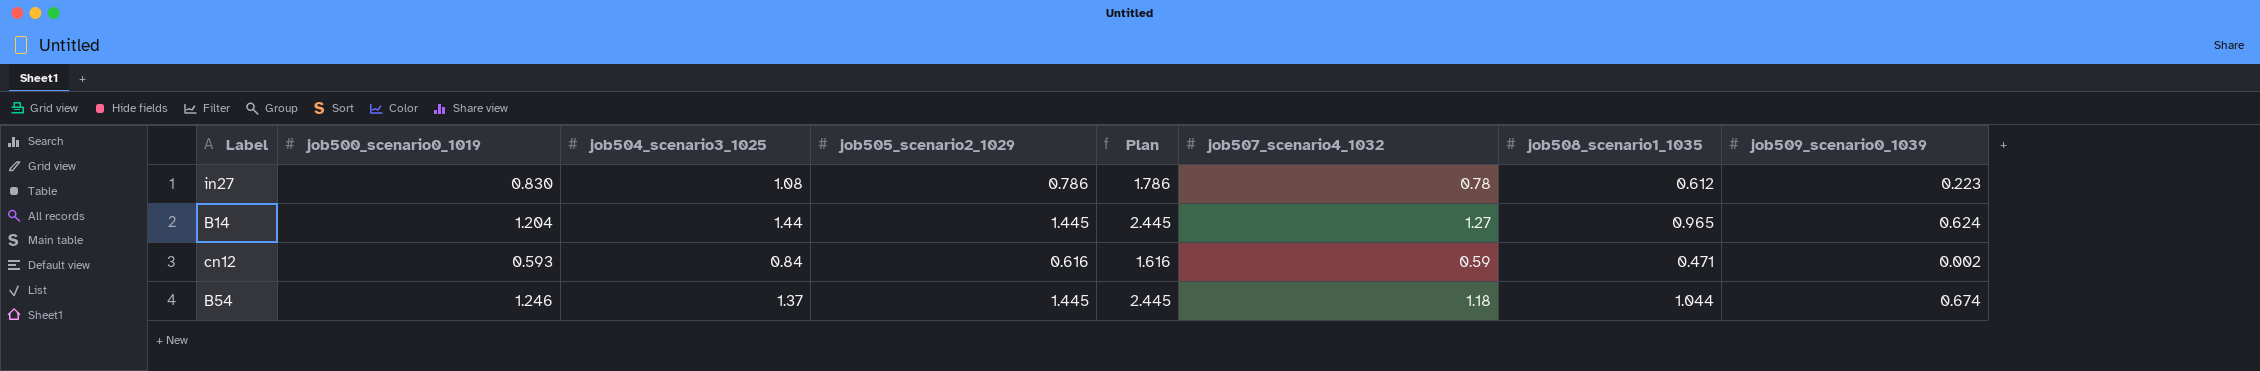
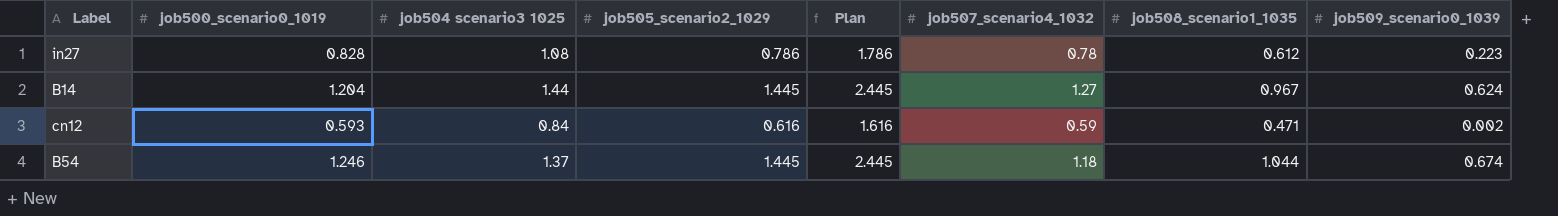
column name: job504_scenario3_1025 -> job504 scenario3 1025
in27 | job500_scenario0_1019: 0.830 -> 0.828
B14 | job508_scenario1_1035: 0.965 -> 0.967

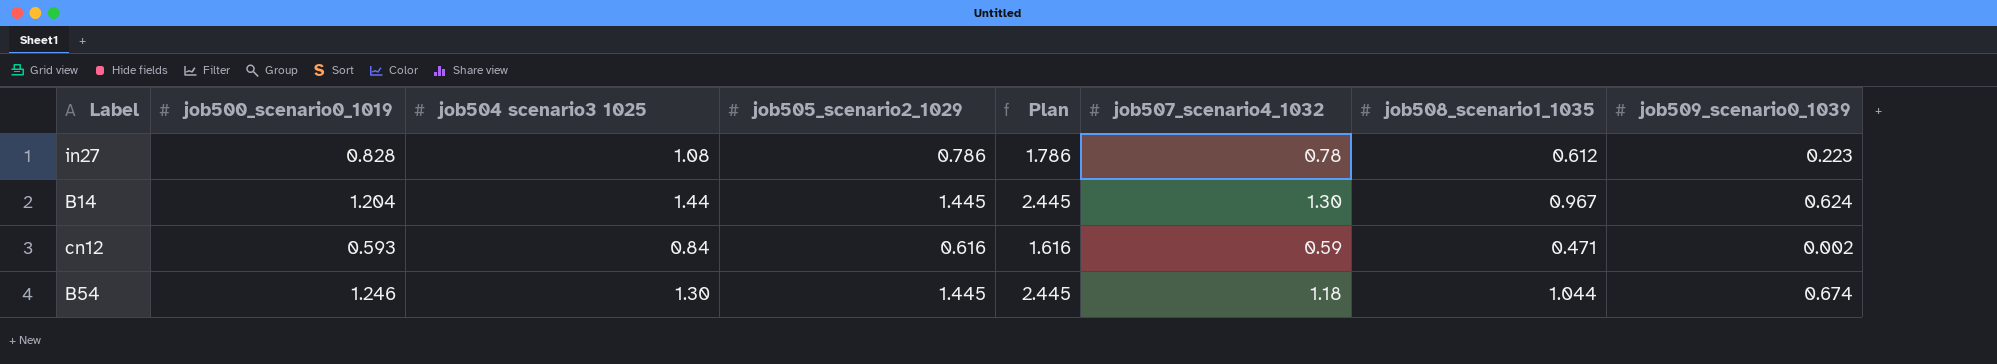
B14 | job507_scenario4_1032: 1.27 -> 1.30
B54 | job504 scenario3 1025: 1.37 -> 1.30

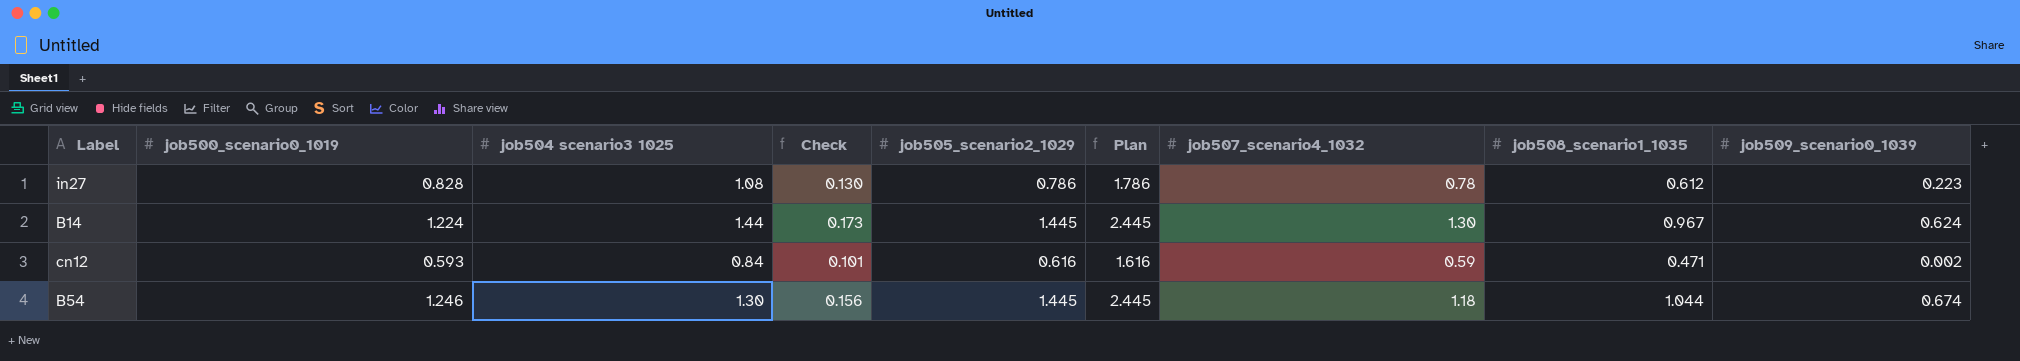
column Check | formula: none -> [job504 scenario3 1025] * 0.12
B14 | job500_scenario0_1019: 1.204 -> 1.224

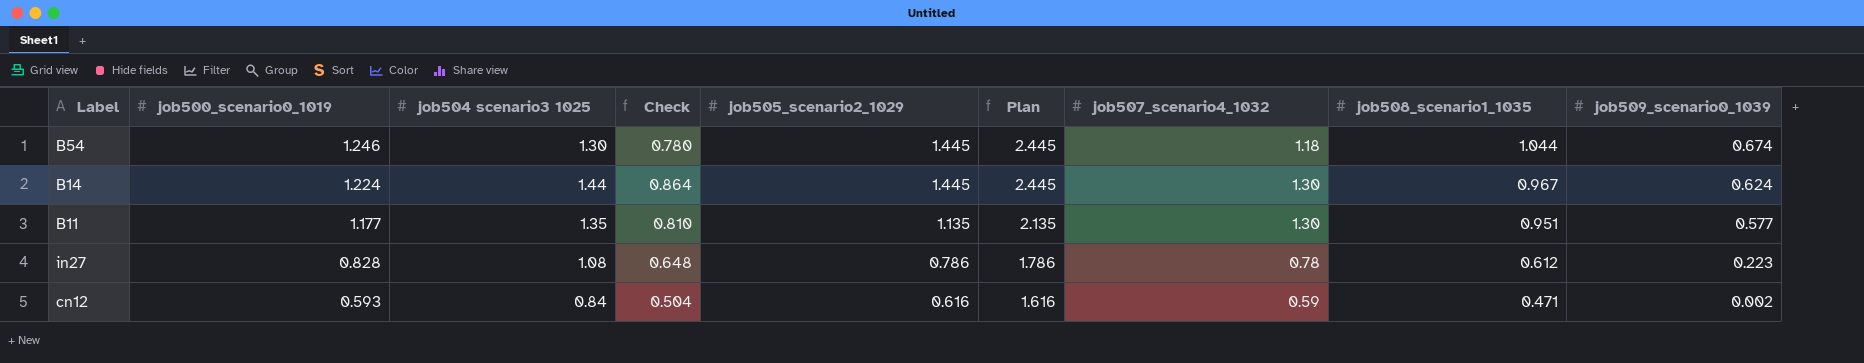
row order: none -> job500_scenario0_1019 descending
column Check | formula: [job504 scenario3 1025] * 0.12 -> [job504 scenario3 1025] * 0.6
row B11: none -> 1.177 | 1.35 | 0.810 | 1.135 | 2.135 | 1.30 | 0.951 | 0.577

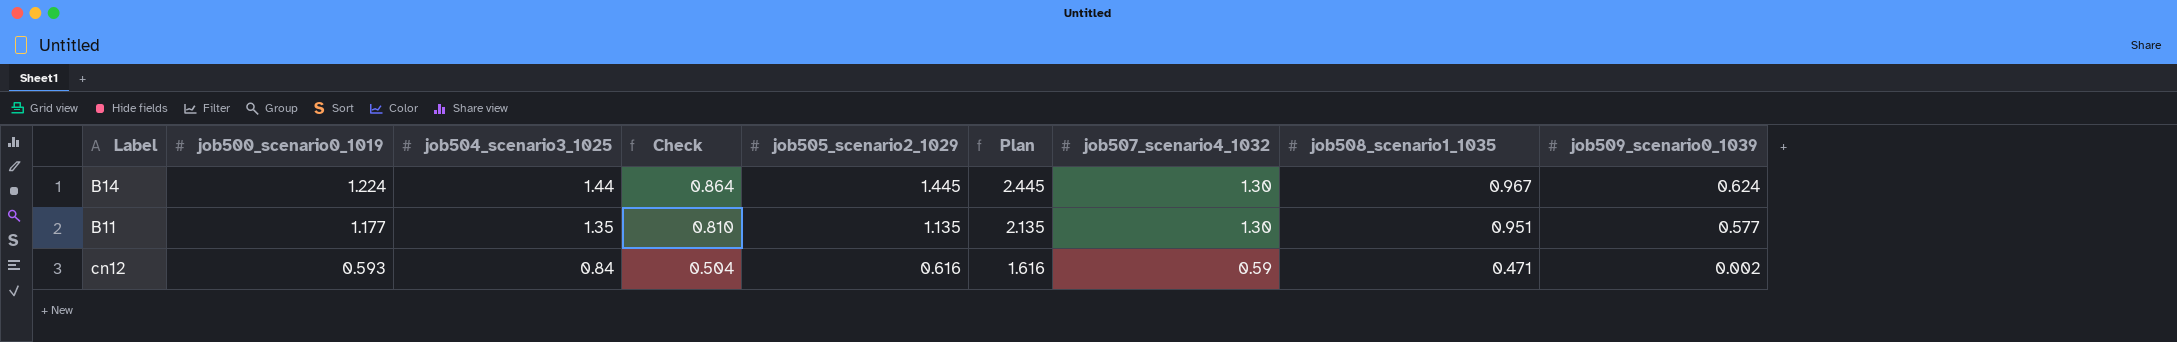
column name: job504 scenario3 1025 -> job504_scenario3_1025
row B54: 1.246 | 1.30 | 0.780 | 1.445 | 2.445 | 1.18 | 1.044 | 0.674 -> none
row in27: 0.828 | 1.08 | 0.648 | 0.786 | 1.786 | 0.78 | 0.612 | 0.223 -> none

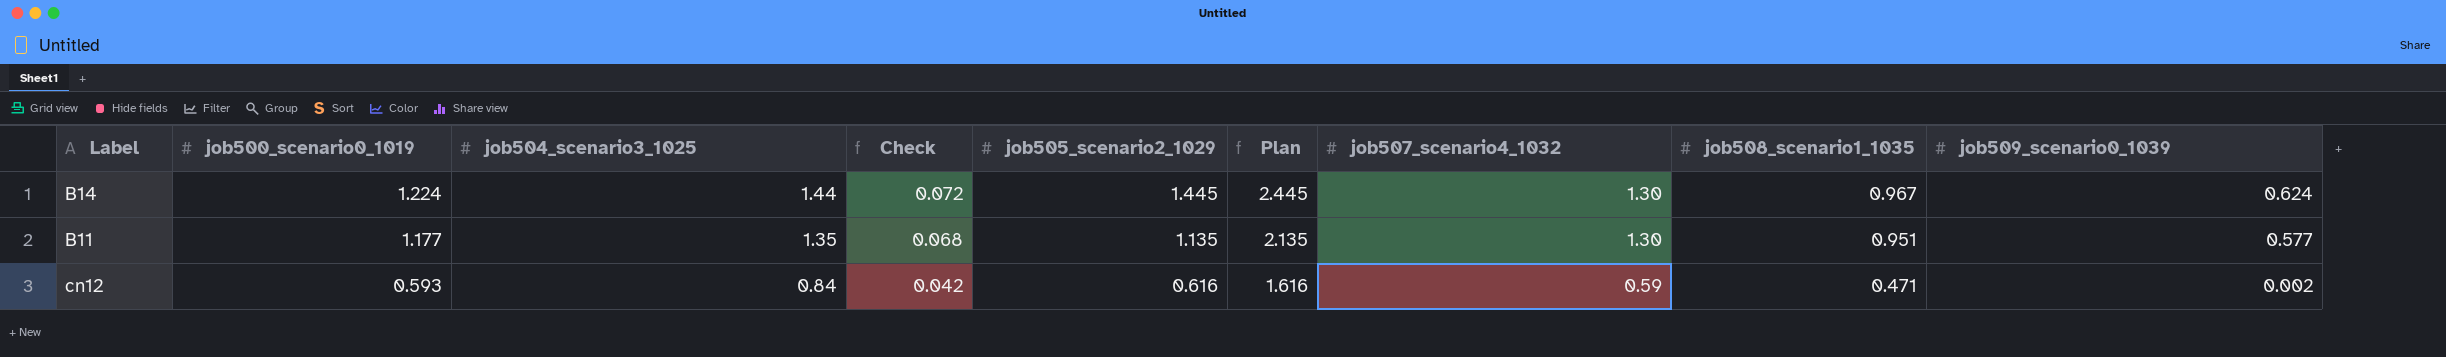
column Check | formula: [job504_scenario3_1025] * 0.6 -> [job504_scenario3_1025] * 0.05

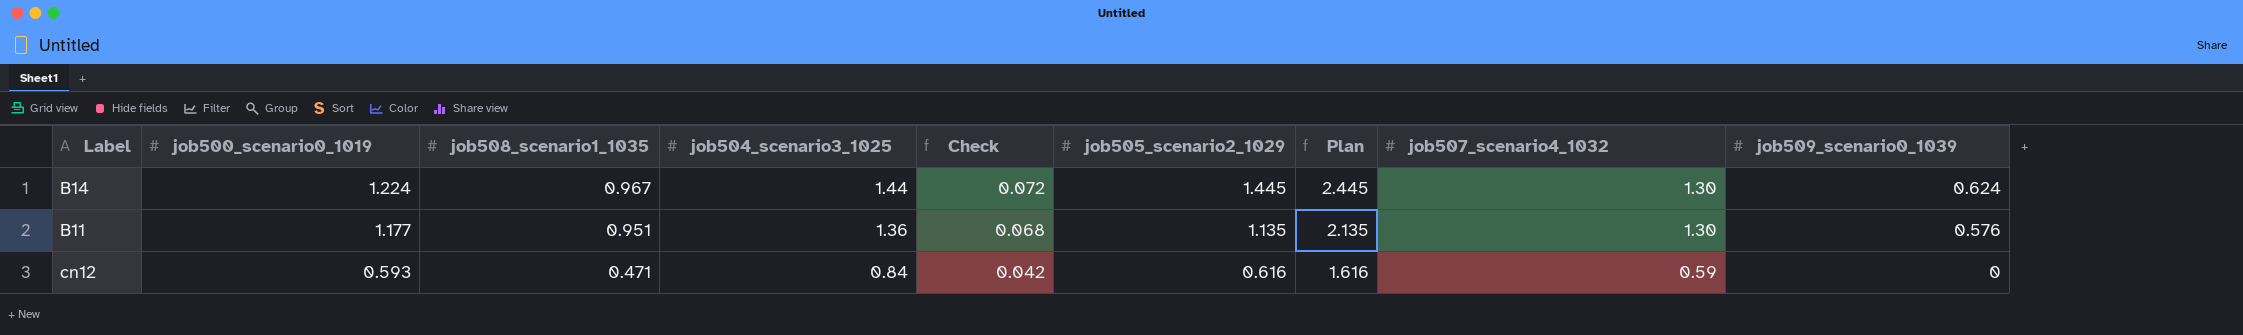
column job508_scenario1_1035 | position: 8 -> 3
B11 | job504_scenario3_1025: 1.35 -> 1.36
B11 | job509_scenario0_1039: 0.577 -> 0.576
cn12 | job509_scenario0_1039: 0.002 -> 0

